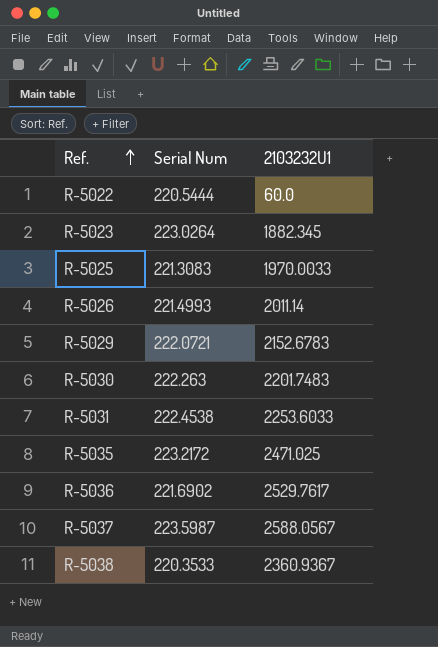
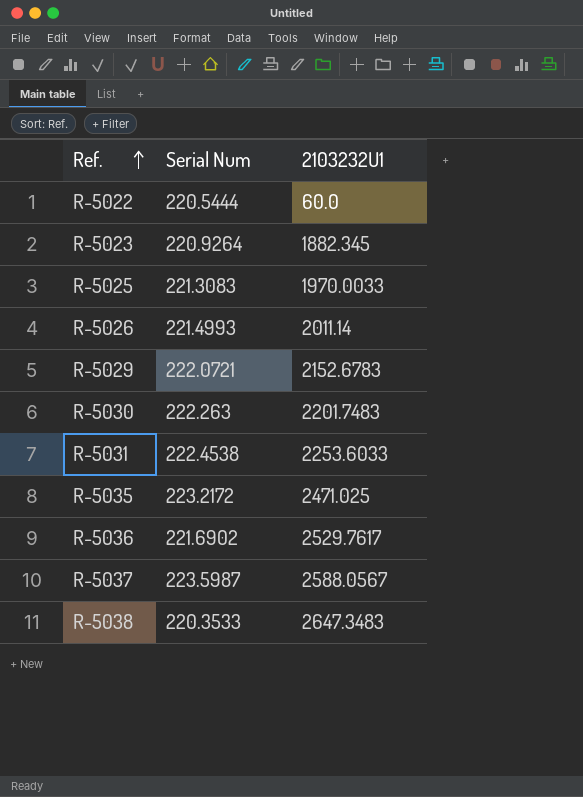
R-5023 | Serial Num: 223.0264 -> 220.9264
R-5038 | 2103232U1: 2360.9367 -> 2647.3483

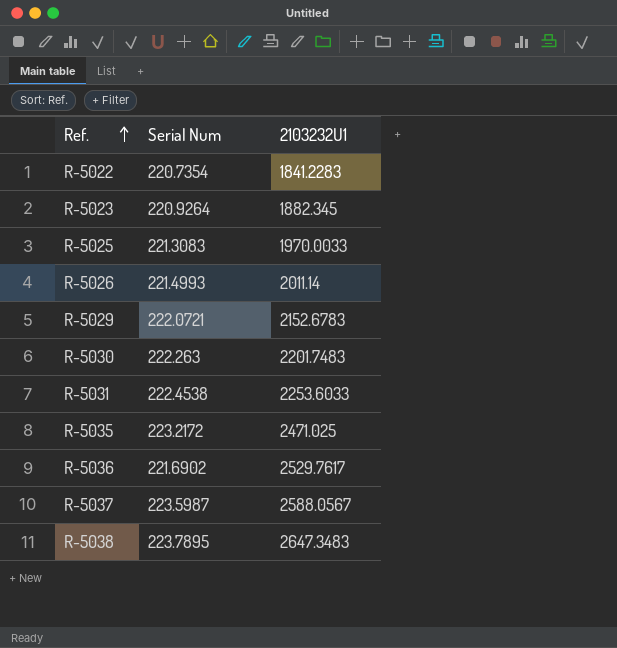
R-5022 | Serial Num: 220.5444 -> 220.7354
R-5022 | 2103232U1: 60.0 -> 1841.2283
R-5038 | Serial Num: 220.3533 -> 223.7895

